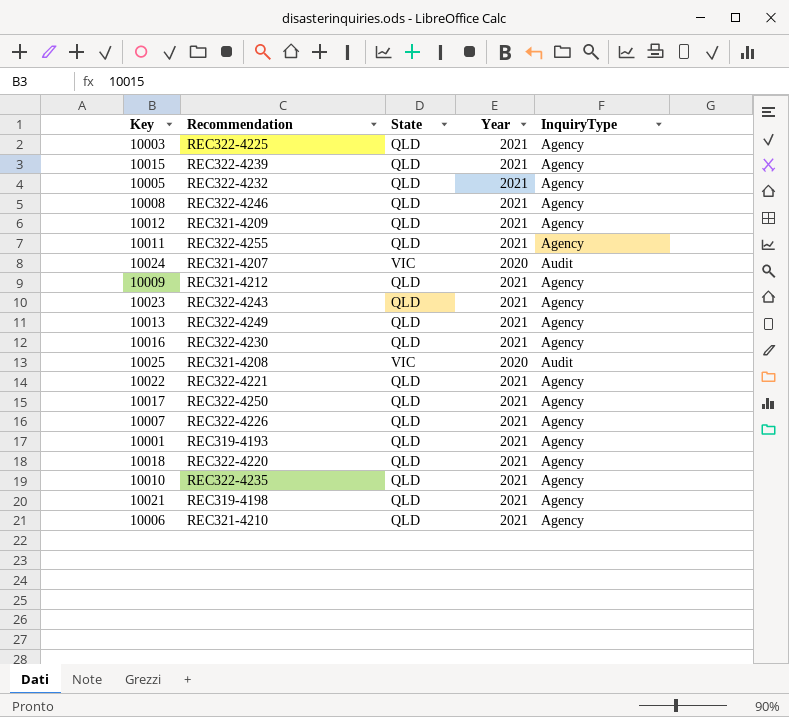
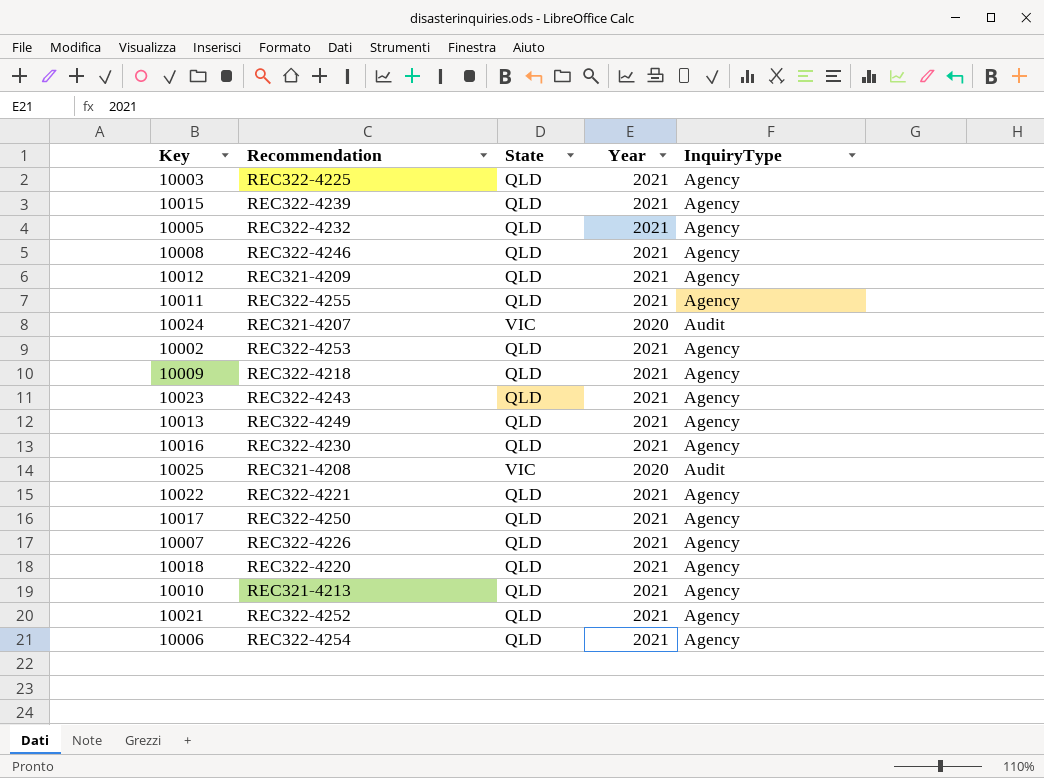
row 10001: REC319-4193 | QLD | 2021 | Agency -> none
row 10002: none -> REC322-4253 | QLD | 2021 | Agency
10009 | Recommendation: REC321-4212 -> REC322-4218
10010 | Recommendation: REC322-4235 -> REC321-4213
10021 | Recommendation: REC319-4198 -> REC322-4252
10006 | Recommendation: REC321-4210 -> REC322-4254

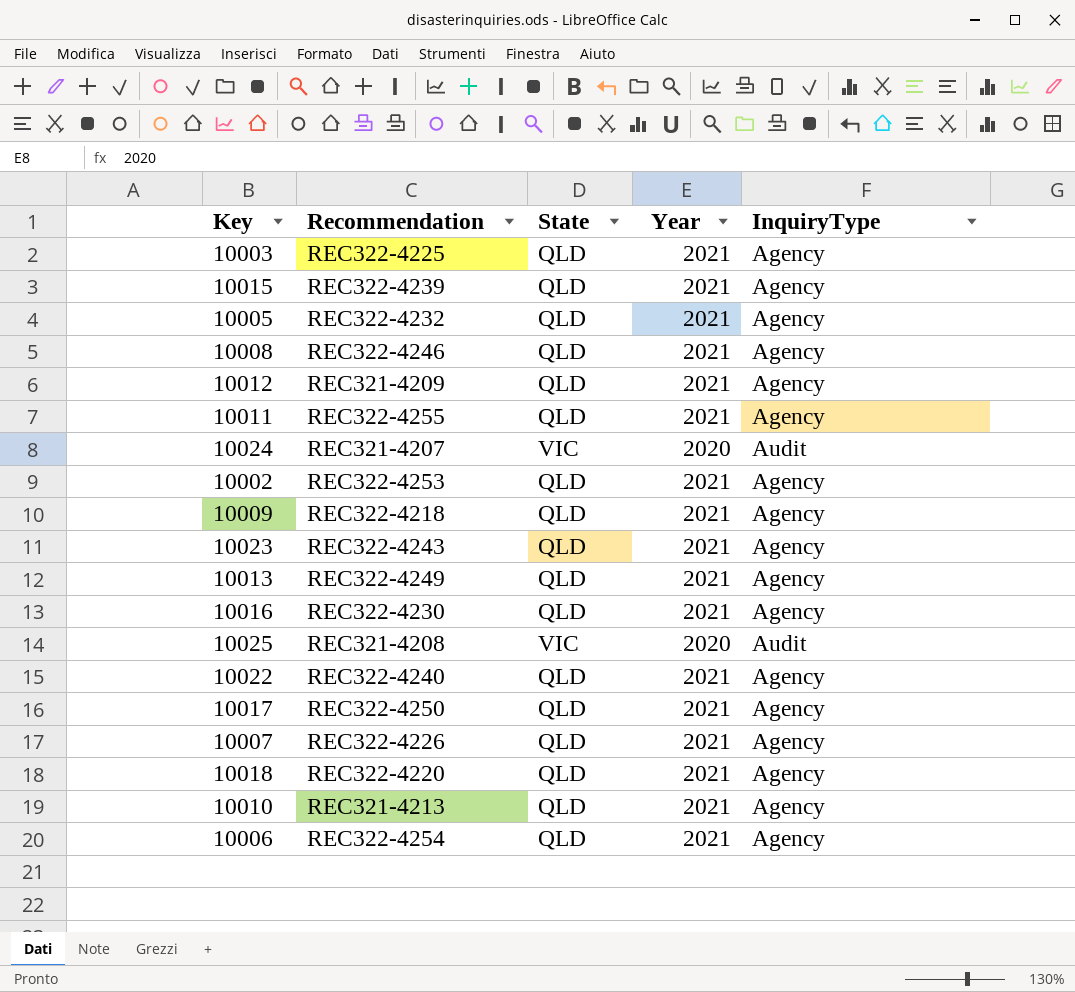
row 10021: REC322-4252 | QLD | 2021 | Agency -> none
10022 | Recommendation: REC322-4221 -> REC322-4240

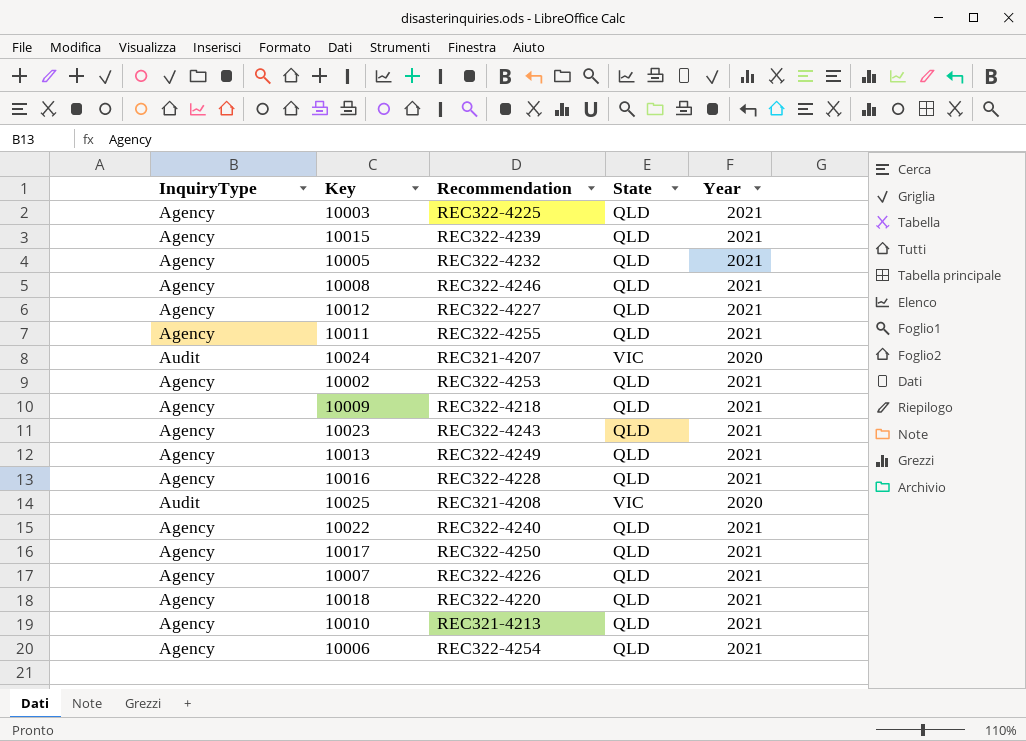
column InquiryType | position: 5 -> 1
10012 | Recommendation: REC321-4209 -> REC322-4227
10016 | Recommendation: REC322-4230 -> REC322-4228

